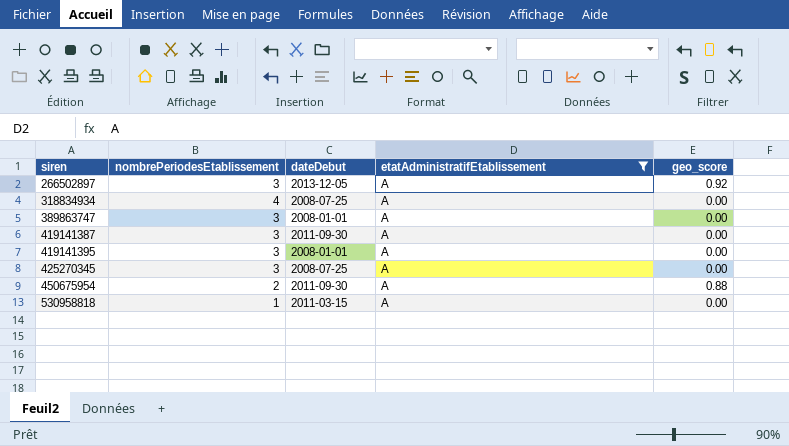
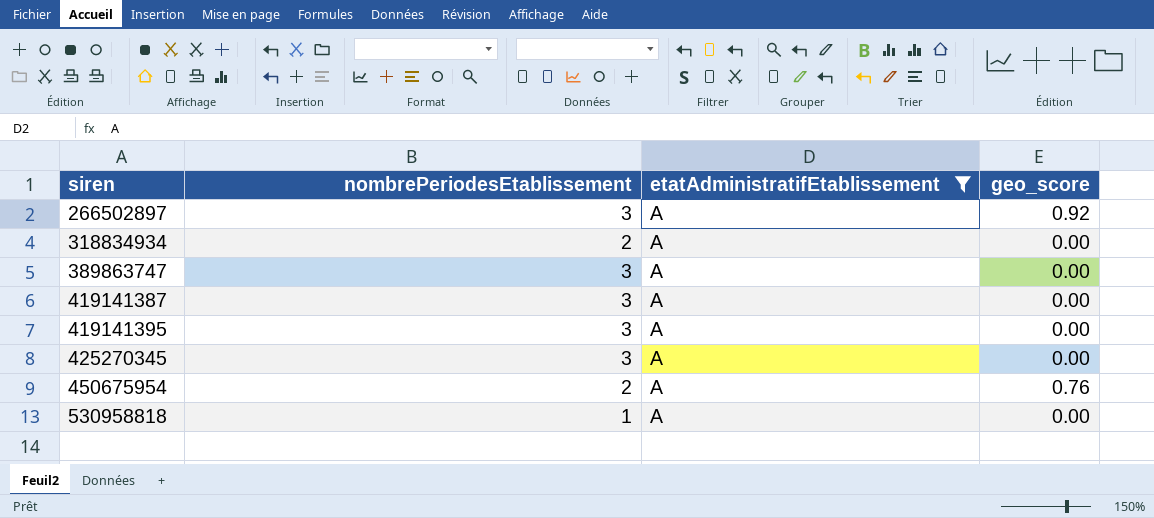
column dateDebut | position: 3 -> none
318834934 | nombrePeriodesEtablissement: 4 -> 2
450675954 | geo_score: 0.88 -> 0.76

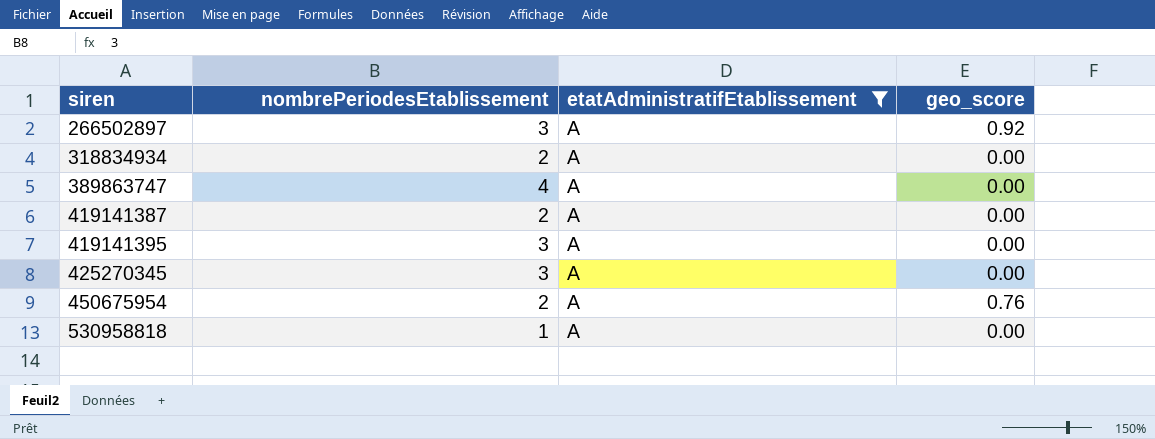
389863747 | nombrePeriodesEtablissement: 3 -> 4
419141387 | nombrePeriodesEtablissement: 3 -> 2

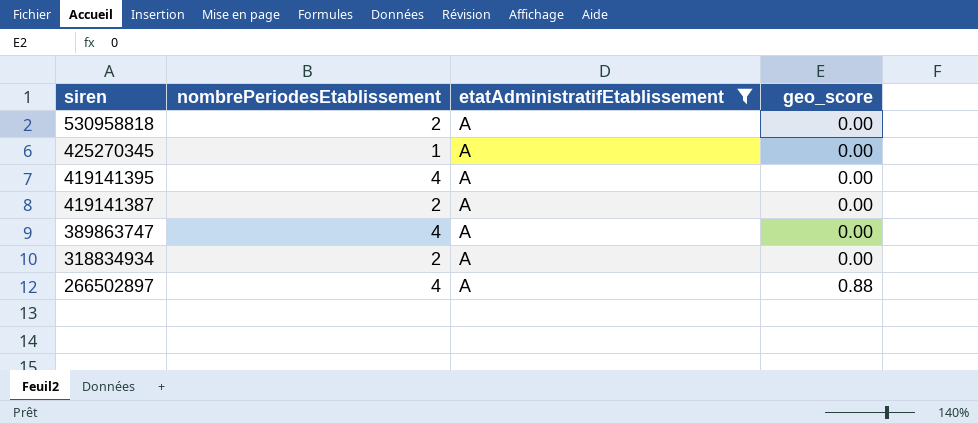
row order: siren ascending -> siren descending
row 450675954: 2 | A | 0.76 -> none
530958818 | nombrePeriodesEtablissement: 1 -> 2
425270345 | nombrePeriodesEtablissement: 3 -> 1
419141395 | nombrePeriodesEtablissement: 3 -> 4
266502897 | nombrePeriodesEtablissement: 3 -> 4
266502897 | geo_score: 0.92 -> 0.88

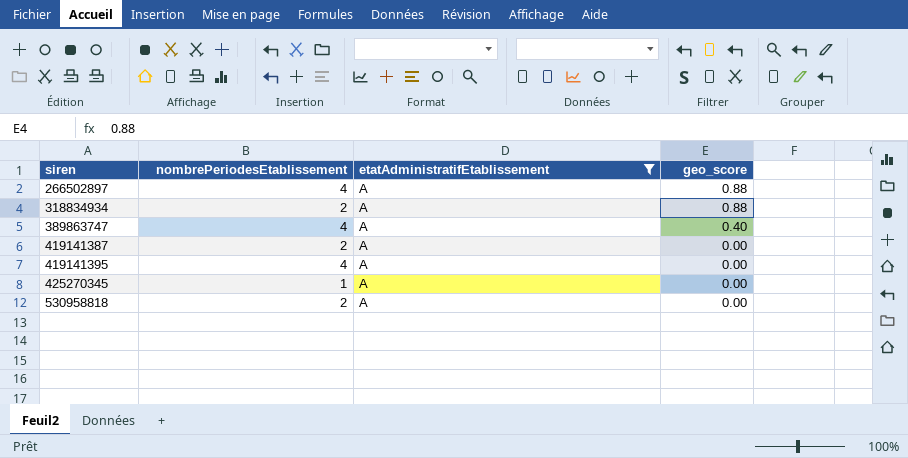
row order: siren descending -> siren ascending
318834934 | geo_score: 0.00 -> 0.88
389863747 | geo_score: 0.00 -> 0.40

